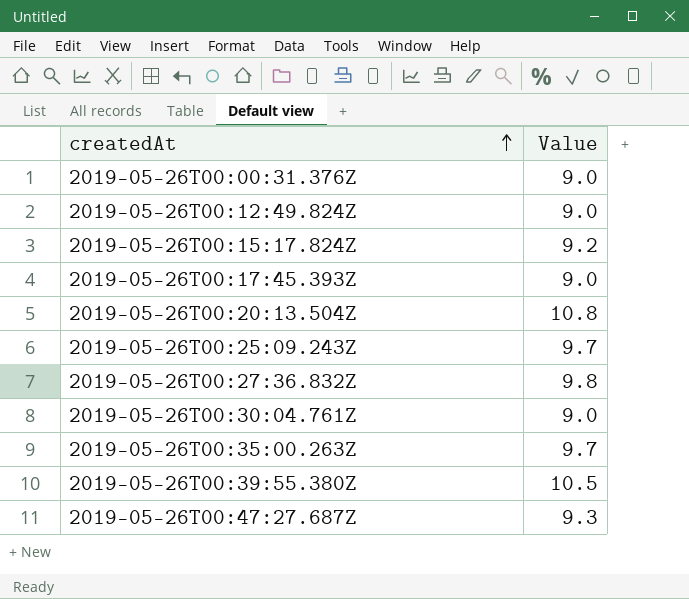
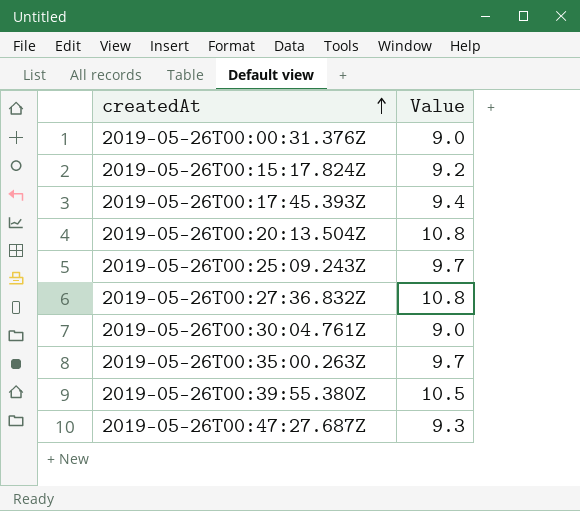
row 2019-05-26T00:12:49.824Z: 9.0 -> none
2019-05-26T00:17:45.393Z | Value: 9.0 -> 9.4
2019-05-26T00:27:36.832Z | Value: 9.8 -> 10.8

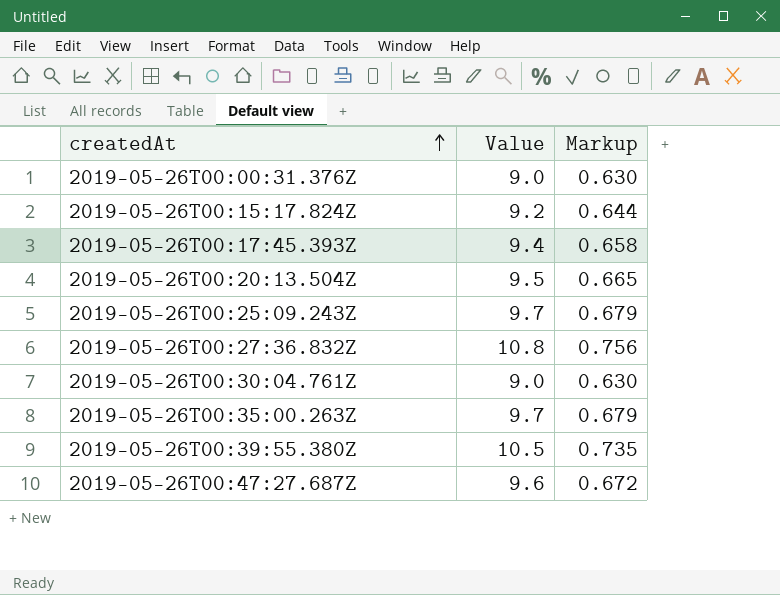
column Markup | formula: none -> [Value] * 0.07
2019-05-26T00:20:13.504Z | Value: 10.8 -> 9.5
2019-05-26T00:47:27.687Z | Value: 9.3 -> 9.6

